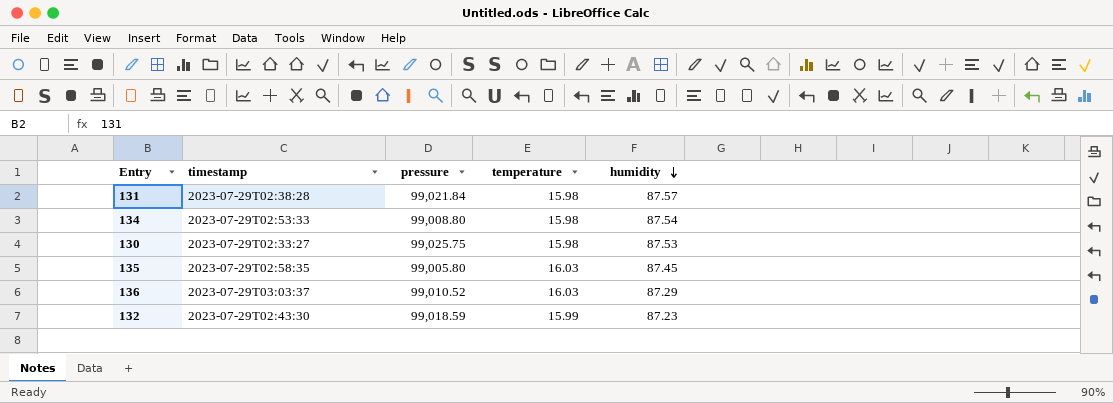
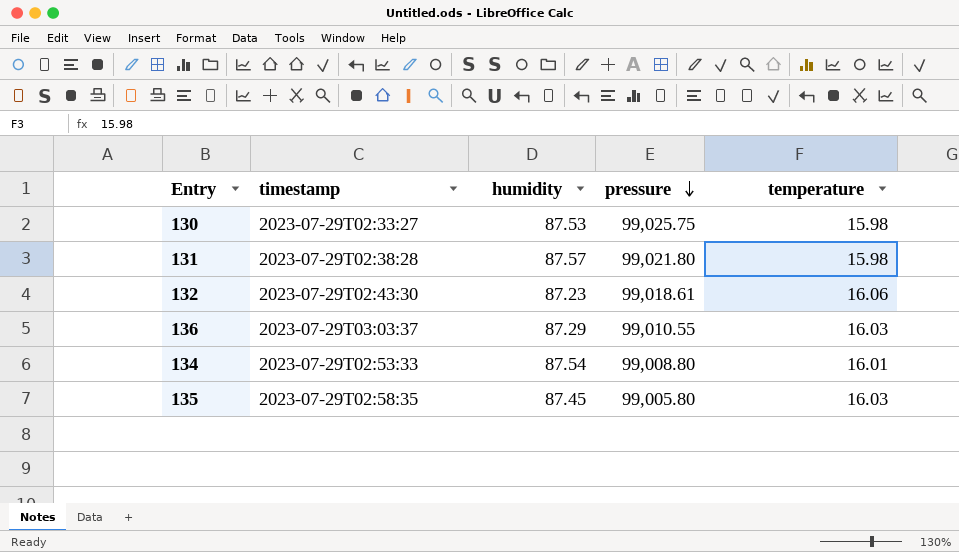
row order: humidity descending -> pressure descending
column humidity | position: 5 -> 3
131 | pressure: 99,021.84 -> 99,021.80
132 | pressure: 99,018.59 -> 99,018.61
132 | temperature: 15.99 -> 16.06
136 | pressure: 99,010.52 -> 99,010.55
134 | temperature: 15.98 -> 16.01

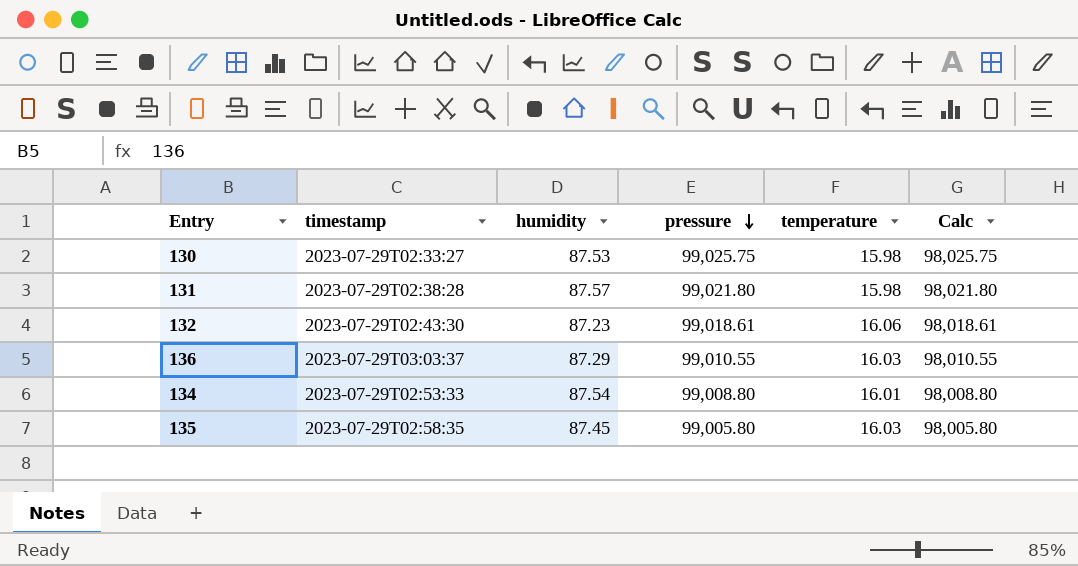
column Calc | formula: none -> [pressure] - 1000

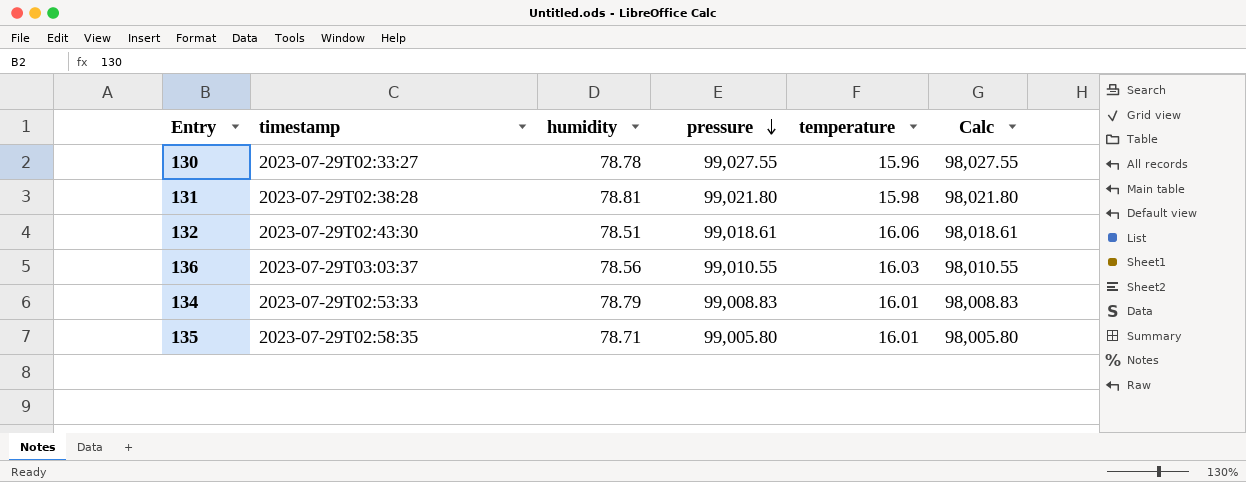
130 | humidity: 87.53 -> 78.78
130 | pressure: 99,025.75 -> 99,027.55
130 | temperature: 15.98 -> 15.96
130 | Calc: 98,025.75 -> 98,027.55
131 | humidity: 87.57 -> 78.81
132 | humidity: 87.23 -> 78.51
136 | humidity: 87.29 -> 78.56
134 | humidity: 87.54 -> 78.79
134 | pressure: 99,008.80 -> 99,008.83
134 | Calc: 98,008.80 -> 98,008.83
135 | humidity: 87.45 -> 78.71
135 | temperature: 16.03 -> 16.01

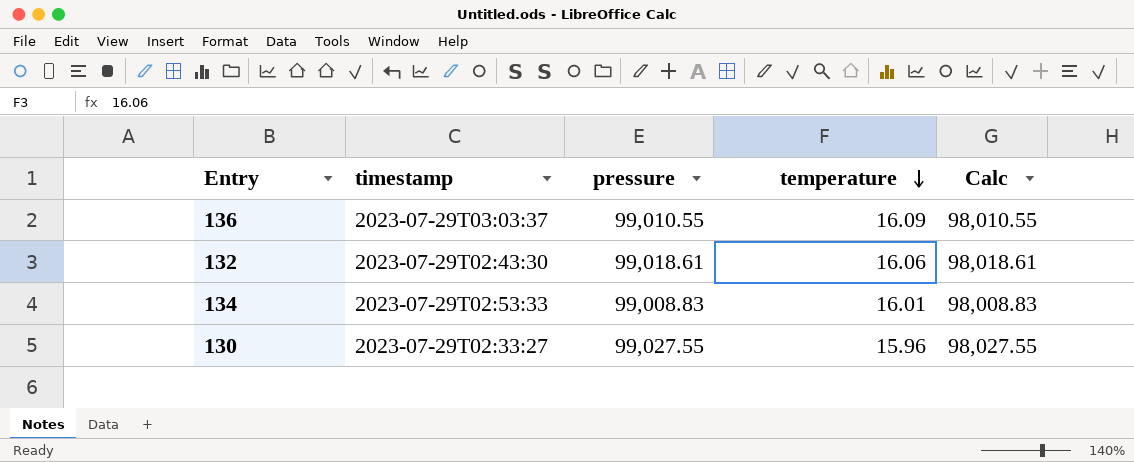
row order: pressure descending -> temperature descending
column humidity | position: 3 -> none
row 131: 2023-07-29T02:38:28 | 78.81 | 99,021.80 | 15.98 | 98,021.80 -> none
row 135: 2023-07-29T02:58:35 | 78.71 | 99,005.80 | 16.01 | 98,005.80 -> none
136 | temperature: 16.03 -> 16.09

